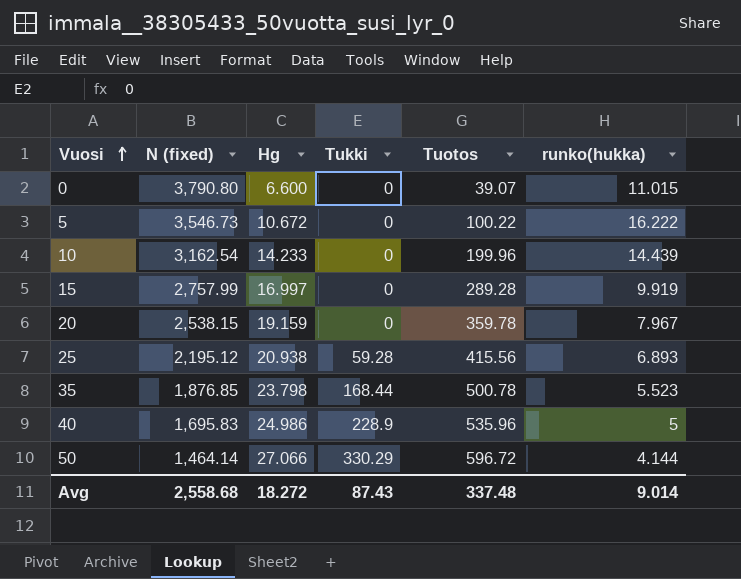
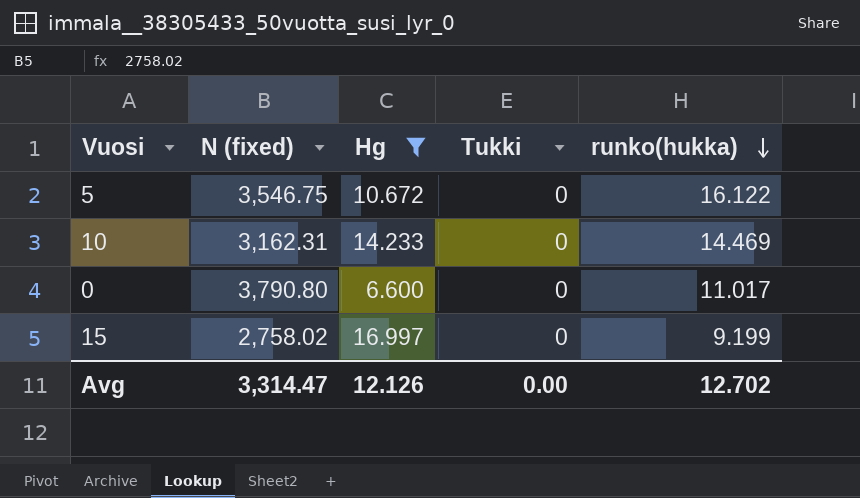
filter: none -> Hg <= 16.997
row order: Vuosi ascending -> runko(hukka) descending
column Tuotos | position: 5 -> none
5 | N (fixed): 3,546.73 -> 3,546.75
5 | runko(hukka): 16.222 -> 16.122
10 | N (fixed): 3,162.54 -> 3,162.31
10 | runko(hukka): 14.439 -> 14.469
0 | runko(hukka): 11.015 -> 11.017
15 | N (fixed): 2,757.99 -> 2,758.02
15 | runko(hukka): 9.919 -> 9.199
Avg | N (fixed): 2,558.68 -> 3,314.47
Avg | Hg: 18.272 -> 12.126
Avg | Tukki: 87.43 -> 0.00
Avg | runko(hukka): 9.014 -> 12.702

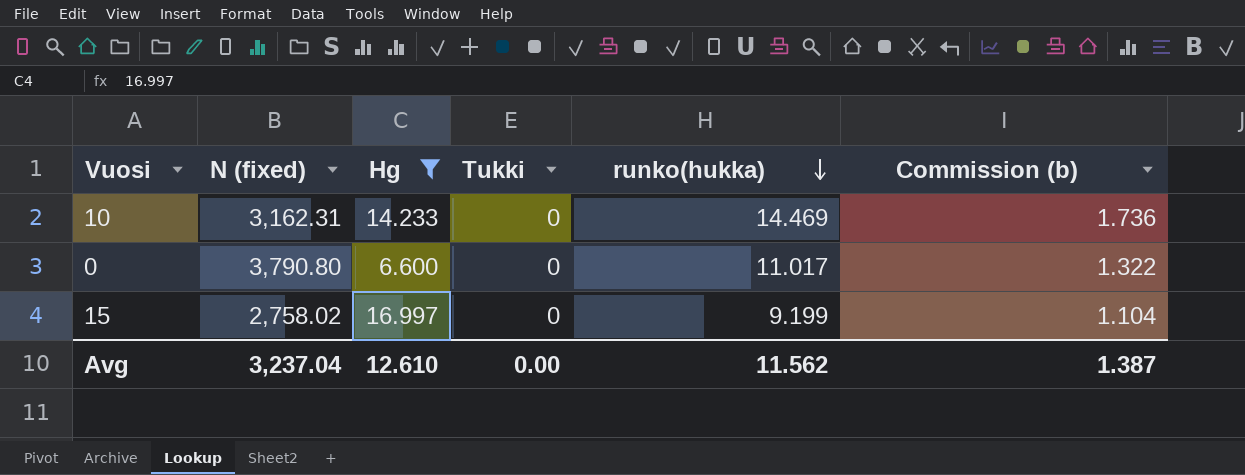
column Commission (b) | formula: none -> [runko(hukka)] * 0.12
row 5: 3,546.75 | 10.672 | 0 | 16.122 -> none
Avg | N (fixed): 3,314.47 -> 3,237.04
Avg | Hg: 12.126 -> 12.610
Avg | runko(hukka): 12.702 -> 11.562

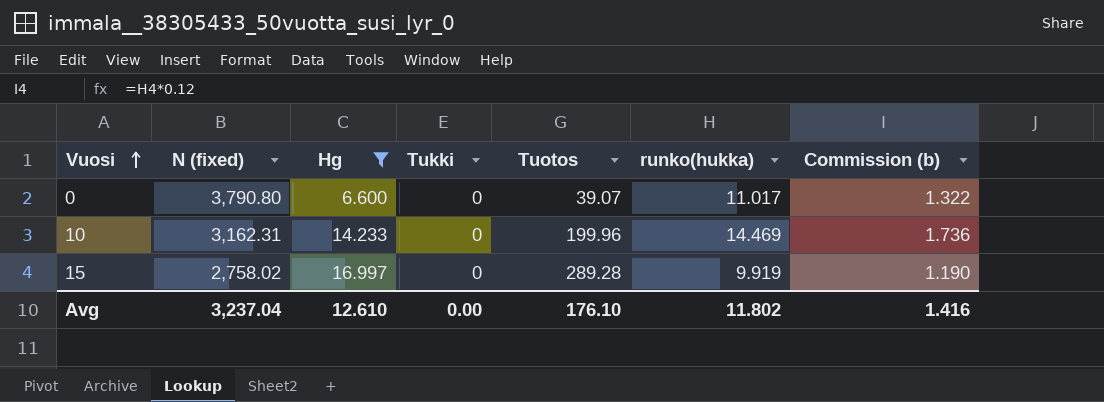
row order: runko(hukka) descending -> Vuosi ascending
column Tuotos | position: none -> 5
15 | runko(hukka): 9.199 -> 9.919
15 | Commission (b): 1.104 -> 1.190
Avg | runko(hukka): 11.562 -> 11.802
Avg | Commission (b): 1.387 -> 1.416

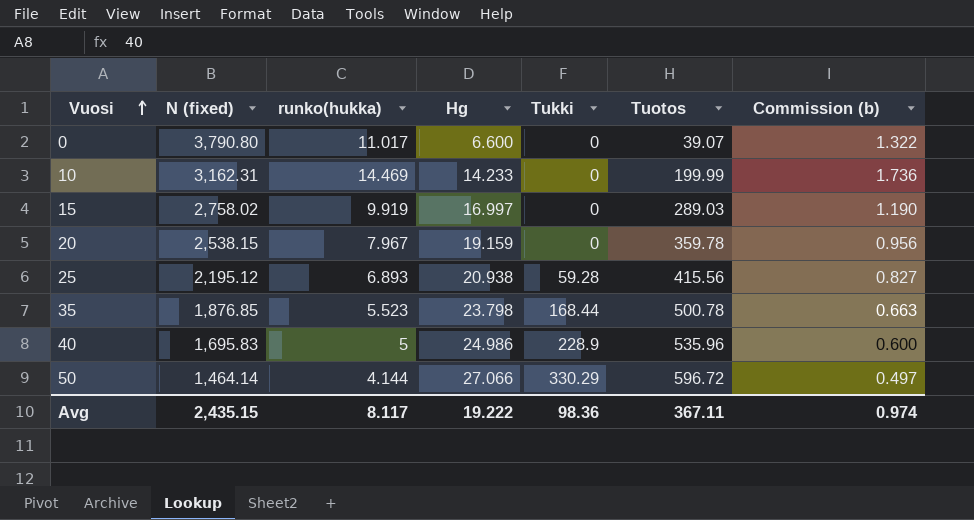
filter: Hg <= 16.997 -> none
column runko(hukka) | position: 6 -> 3
10 | Tuotos: 199.96 -> 199.99
15 | Tuotos: 289.28 -> 289.03
Avg | N (fixed): 3,237.04 -> 2,435.15
Avg | runko(hukka): 11.802 -> 8.117
Avg | Hg: 12.610 -> 19.222
Avg | Tukki: 0.00 -> 98.36
Avg | Tuotos: 176.10 -> 367.11
Avg | Commission (b): 1.416 -> 0.974

